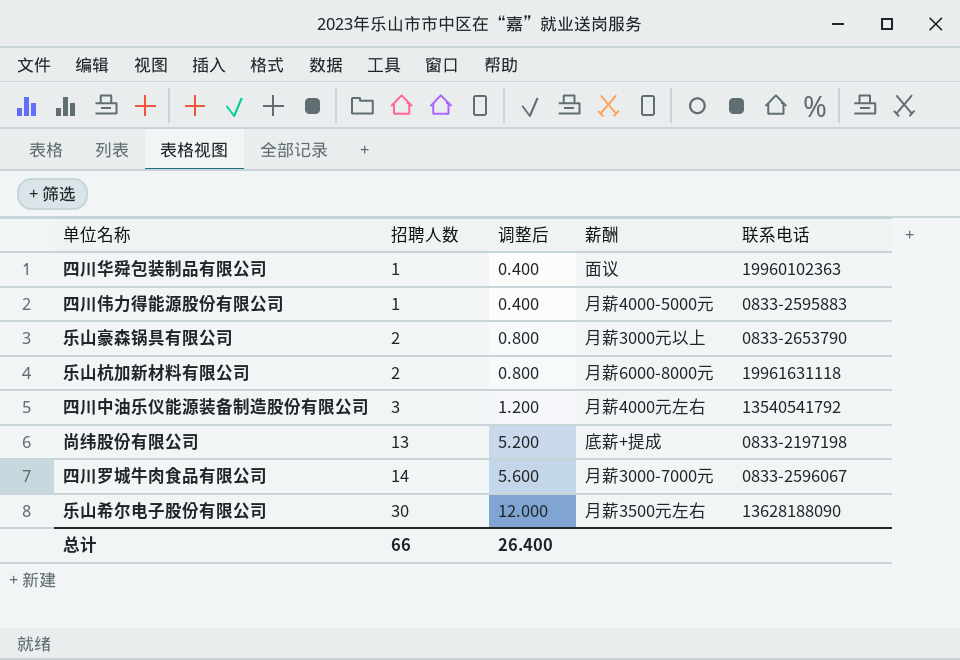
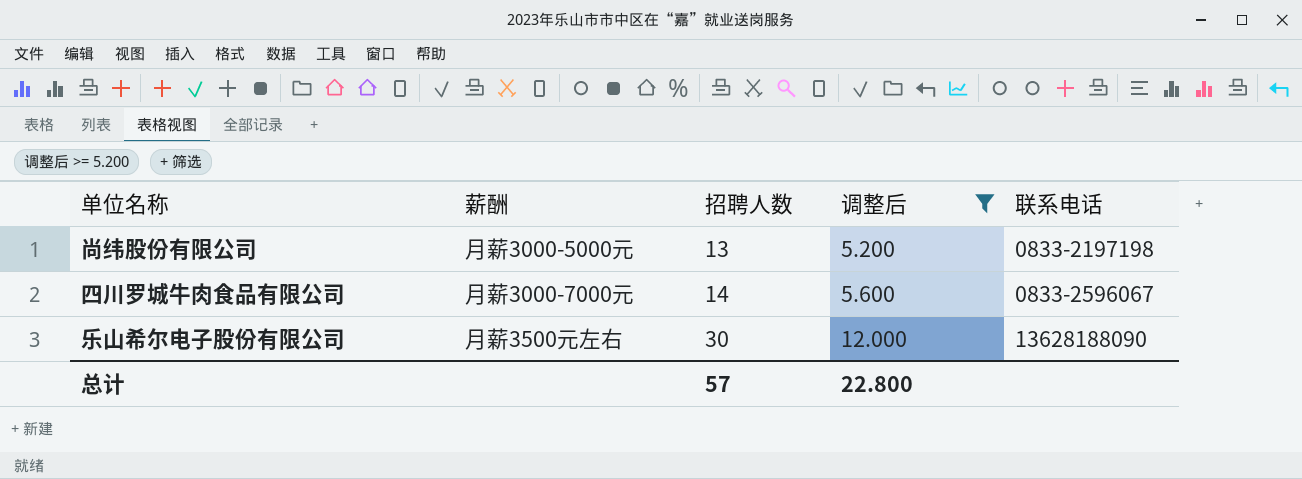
filter: none -> 调整后 >= 5.200
column 薪酬 | position: 4 -> 2
尚纬股份有限公司 | 薪酬: 底薪+提成 -> 月薪3000-5000元
总计 | 招聘人数: 66 -> 57
总计 | 调整后: 26.400 -> 22.800

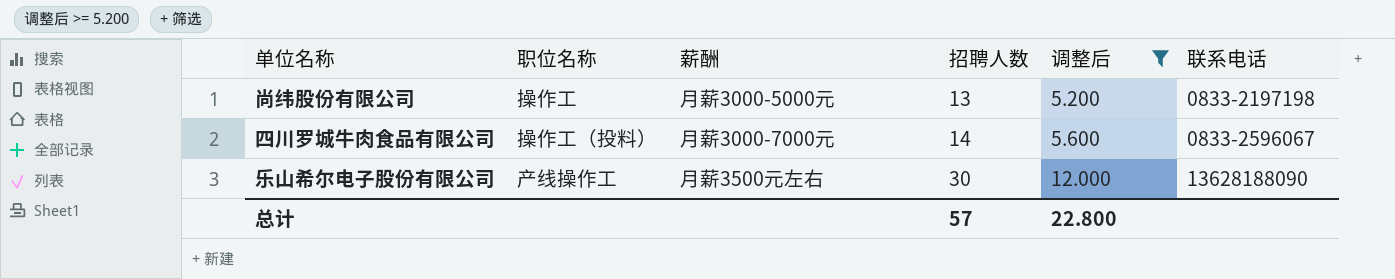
column 职位名称 | position: none -> 2

